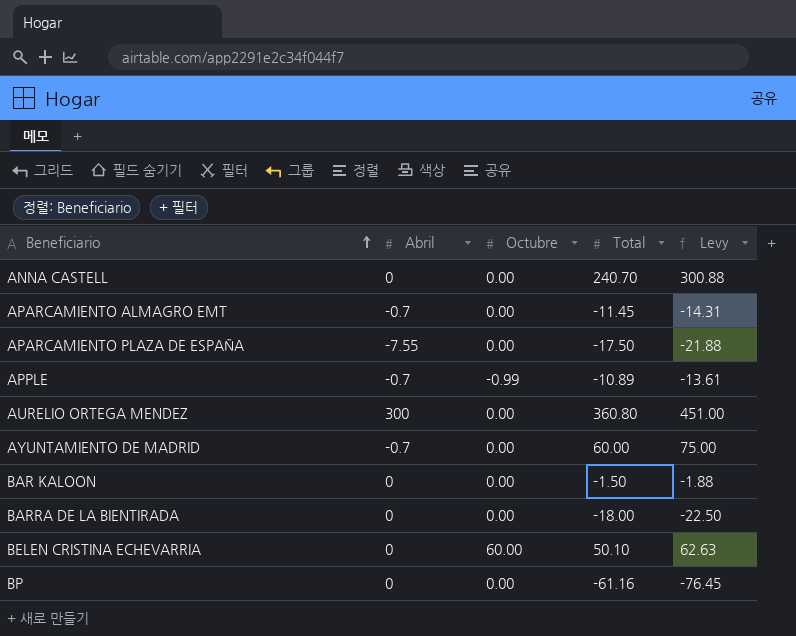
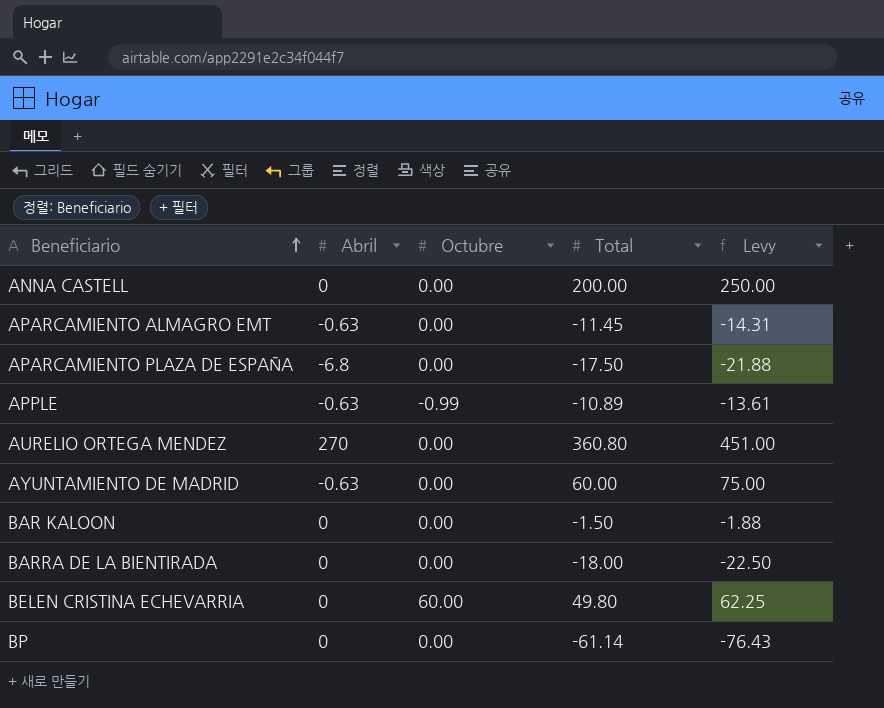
ANNA CASTELL | Total: 240.70 -> 200.00
ANNA CASTELL | Levy: 300.88 -> 250.00
APARCAMIENTO ALMAGRO EMT | Abril: -0.7 -> -0.63
APARCAMIENTO PLAZA DE ESPAÑA | Abril: -7.55 -> -6.8
APPLE | Abril: -0.7 -> -0.63
AURELIO ORTEGA MENDEZ | Abril: 300 -> 270
AYUNTAMIENTO DE MADRID | Abril: -0.7 -> -0.63
BELEN CRISTINA ECHEVARRIA | Total: 50.10 -> 49.80
BELEN CRISTINA ECHEVARRIA | Levy: 62.63 -> 62.25
BP | Total: -61.16 -> -61.14
BP | Levy: -76.45 -> -76.43

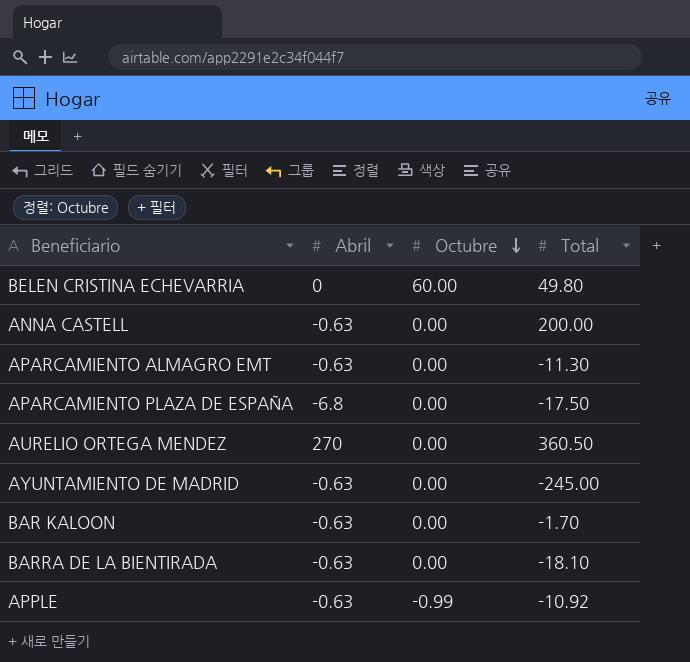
row order: Beneficiario ascending -> Octubre descending
column Levy | formula: [Total] * 1.25 -> none
row BP: 0 | 0.00 | -61.14 | -76.43 -> none
ANNA CASTELL | Abril: 0 -> -0.63
APARCAMIENTO ALMAGRO EMT | Total: -11.45 -> -11.30
AURELIO ORTEGA MENDEZ | Total: 360.80 -> 360.50
AYUNTAMIENTO DE MADRID | Total: 60.00 -> -245.00
BAR KALOON | Abril: 0 -> -0.63
BAR KALOON | Total: -1.50 -> -1.70
BARRA DE LA BIENTIRADA | Abril: 0 -> -0.63
BARRA DE LA BIENTIRADA | Total: -18.00 -> -18.10
APPLE | Total: -10.89 -> -10.92

